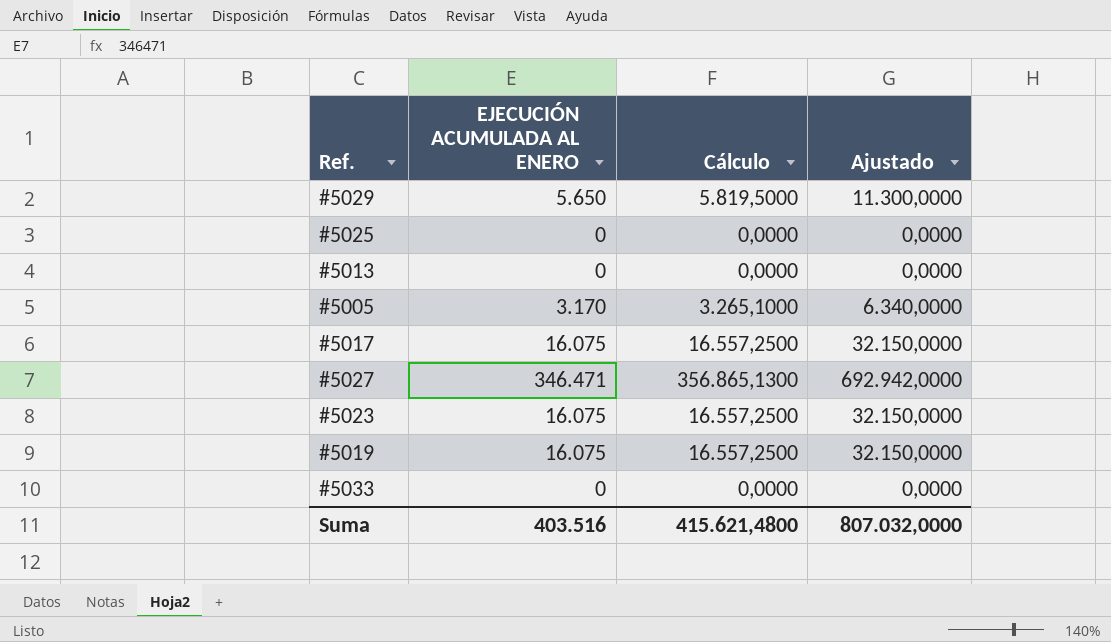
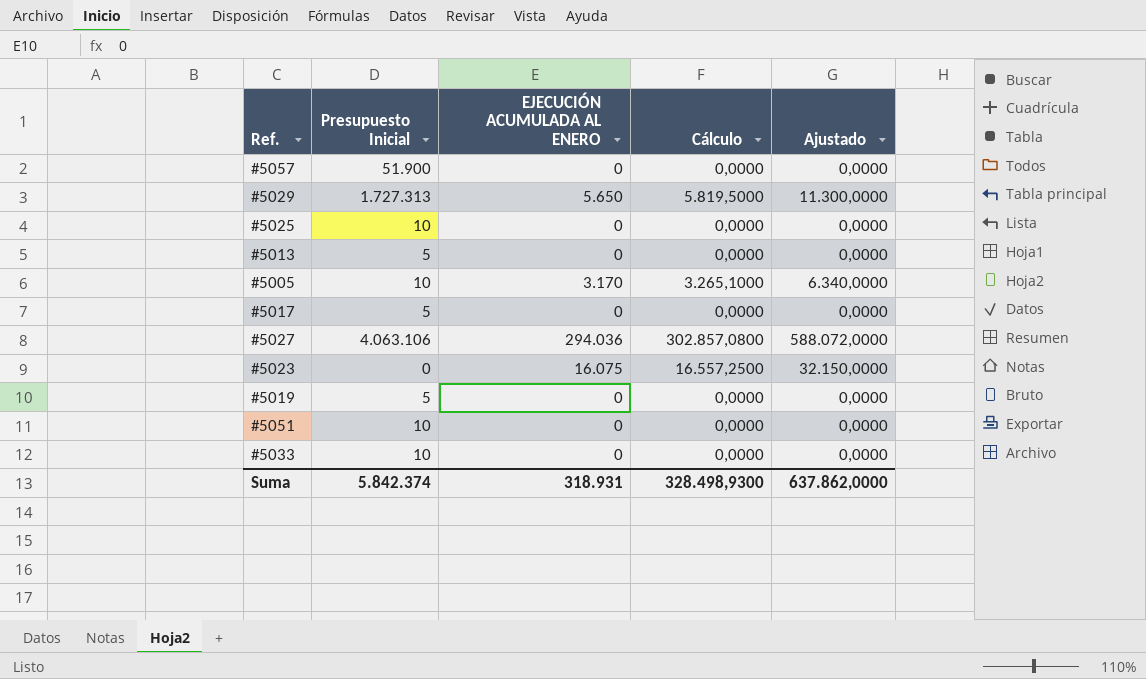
column Presupuesto Inicial | position: none -> 2
row #5057: none -> 51.900 | 0 | 0,0000 | 0,0000
#5017 | EJECUCIÓN ACUMULADA AL ENERO: 16.075 -> 0
#5017 | Cálculo: 16.557,2500 -> 0,0000
#5017 | Ajustado: 32.150,0000 -> 0,0000
#5027 | EJECUCIÓN ACUMULADA AL ENERO: 346.471 -> 294.036
#5027 | Cálculo: 356.865,1300 -> 302.857,0800
#5027 | Ajustado: 692.942,0000 -> 588.072,0000
#5019 | EJECUCIÓN ACUMULADA AL ENERO: 16.075 -> 0
#5019 | Cálculo: 16.557,2500 -> 0,0000
#5019 | Ajustado: 32.150,0000 -> 0,0000
row #5051: none -> 10 | 0 | 0,0000 | 0,0000
Suma | EJECUCIÓN ACUMULADA AL ENERO: 403.516 -> 318.931
Suma | Cálculo: 415.621,4800 -> 328.498,9300
Suma | Ajustado: 807.032,0000 -> 637.862,0000

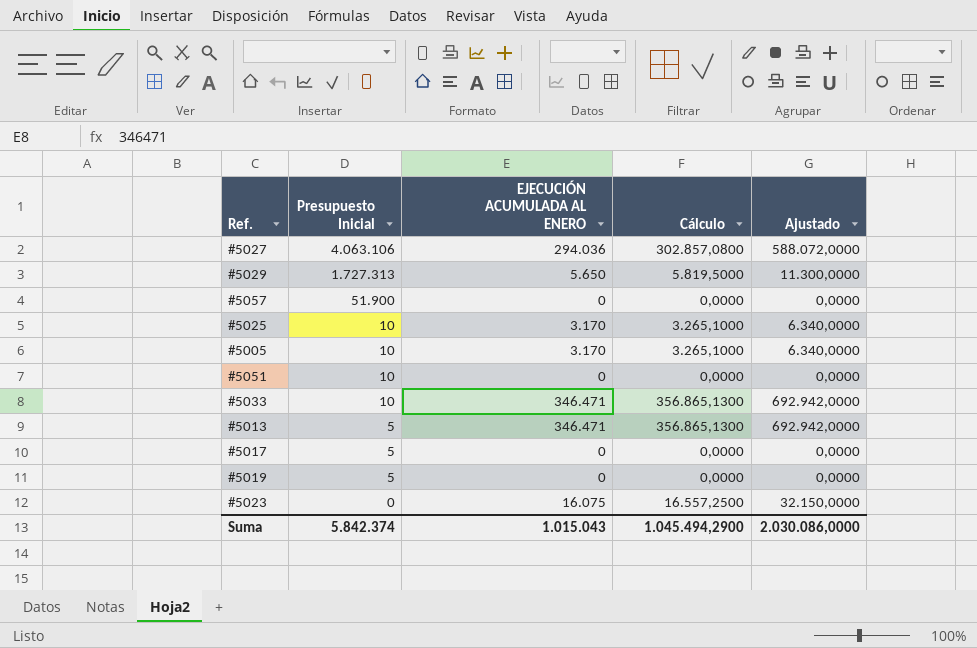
row order: none -> Presupuesto Inicial descending
#5025 | EJECUCIÓN ACUMULADA AL ENERO: 0 -> 3.170
#5025 | Cálculo: 0,0000 -> 3.265,1000
#5025 | Ajustado: 0,0000 -> 6.340,0000
#5033 | EJECUCIÓN ACUMULADA AL ENERO: 0 -> 346.471
#5033 | Cálculo: 0,0000 -> 356.865,1300
#5033 | Ajustado: 0,0000 -> 692.942,0000
#5013 | EJECUCIÓN ACUMULADA AL ENERO: 0 -> 346.471
#5013 | Cálculo: 0,0000 -> 356.865,1300
#5013 | Ajustado: 0,0000 -> 692.942,0000
Suma | EJECUCIÓN ACUMULADA AL ENERO: 318.931 -> 1.015.043
Suma | Cálculo: 328.498,9300 -> 1.045.494,2900
Suma | Ajustado: 637.862,0000 -> 2.030.086,0000

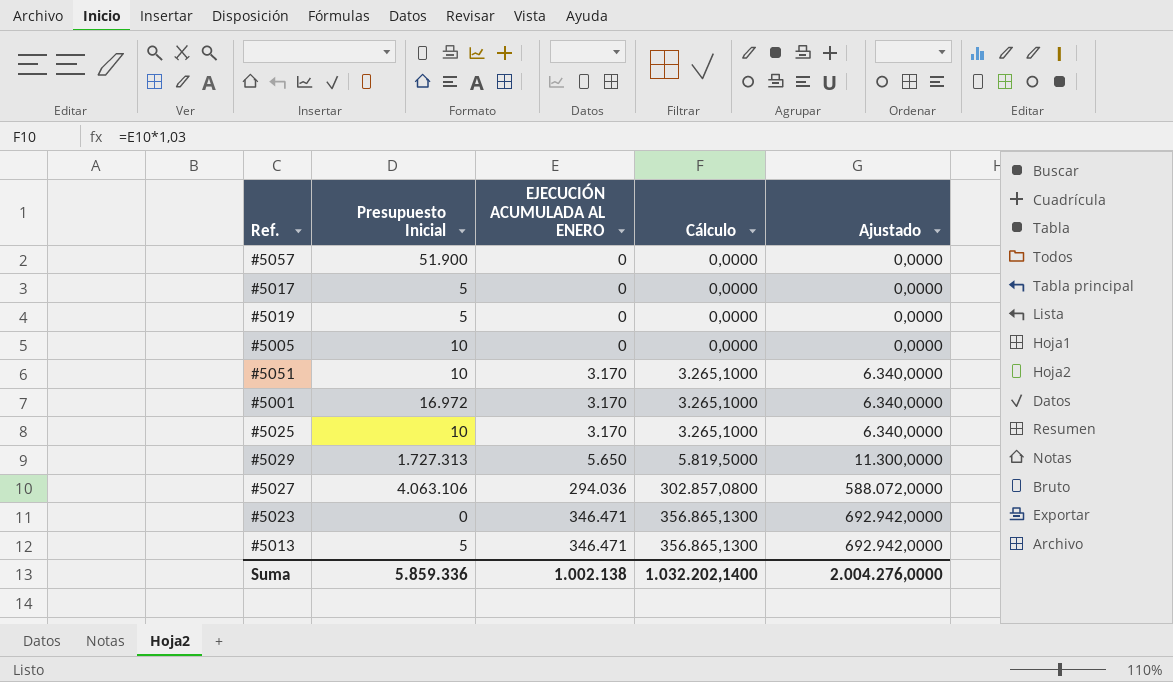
row order: Presupuesto Inicial descending -> EJECUCIÓN ACUMULADA AL ENERO ascending
row #5033: 10 | 346.471 | 356.865,1300 | 692.942,0000 -> none
#5005 | EJECUCIÓN ACUMULADA AL ENERO: 3.170 -> 0
#5005 | Cálculo: 3.265,1000 -> 0,0000
#5005 | Ajustado: 6.340,0000 -> 0,0000
#5051 | EJECUCIÓN ACUMULADA AL ENERO: 0 -> 3.170
#5051 | Cálculo: 0,0000 -> 3.265,1000
#5051 | Ajustado: 0,0000 -> 6.340,0000
row #5001: none -> 16.972 | 3.170 | 3.265,1000 | 6.340,0000
#5023 | EJECUCIÓN ACUMULADA AL ENERO: 16.075 -> 346.471
#5023 | Cálculo: 16.557,2500 -> 356.865,1300
#5023 | Ajustado: 32.150,0000 -> 692.942,0000
Suma | Presupuesto Inicial: 5.842.374 -> 5.859.336
Suma | EJECUCIÓN ACUMULADA AL ENERO: 1.015.043 -> 1.002.138
Suma | Cálculo: 1.045.494,2900 -> 1.032.202,1400
Suma | Ajustado: 2.030.086,0000 -> 2.004.276,0000

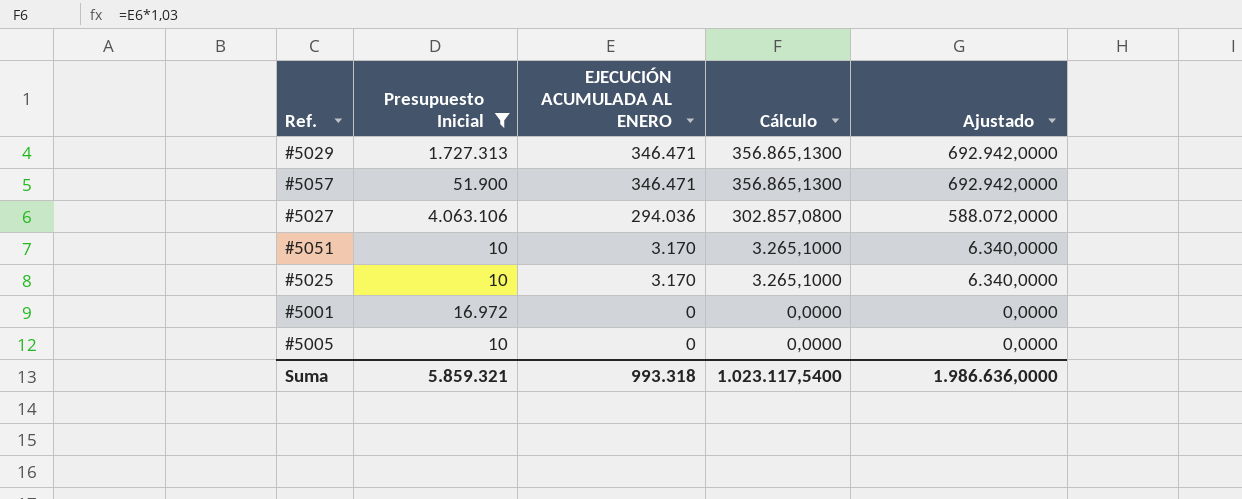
filter: none -> Presupuesto Inicial >= 10
row order: EJECUCIÓN ACUMULADA AL ENERO ascending -> EJECUCIÓN ACUMULADA AL ENERO descending
#5029 | EJECUCIÓN ACUMULADA AL ENERO: 5.650 -> 346.471
#5029 | Cálculo: 5.819,5000 -> 356.865,1300
#5029 | Ajustado: 11.300,0000 -> 692.942,0000
#5057 | EJECUCIÓN ACUMULADA AL ENERO: 0 -> 346.471
#5057 | Cálculo: 0,0000 -> 356.865,1300
#5057 | Ajustado: 0,0000 -> 692.942,0000
#5001 | EJECUCIÓN ACUMULADA AL ENERO: 3.170 -> 0
#5001 | Cálculo: 3.265,1000 -> 0,0000
#5001 | Ajustado: 6.340,0000 -> 0,0000
Suma | Presupuesto Inicial: 5.859.336 -> 5.859.321
Suma | EJECUCIÓN ACUMULADA AL ENERO: 1.002.138 -> 993.318
Suma | Cálculo: 1.032.202,1400 -> 1.023.117,5400
Suma | Ajustado: 2.004.276,0000 -> 1.986.636,0000

